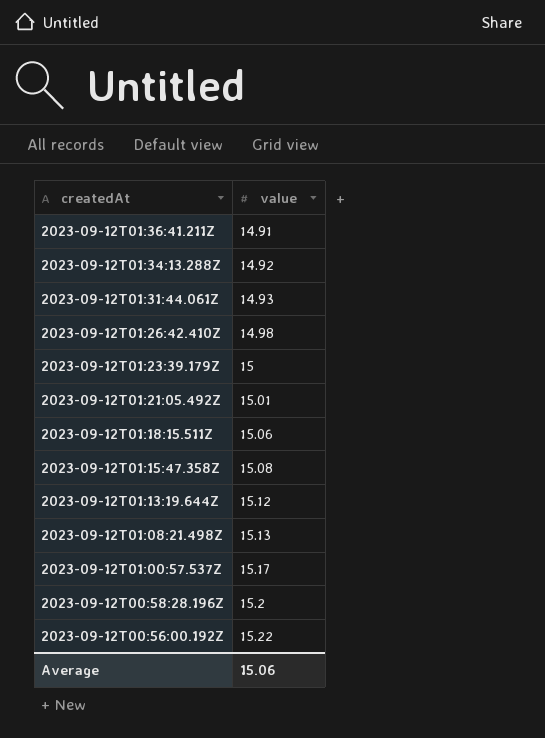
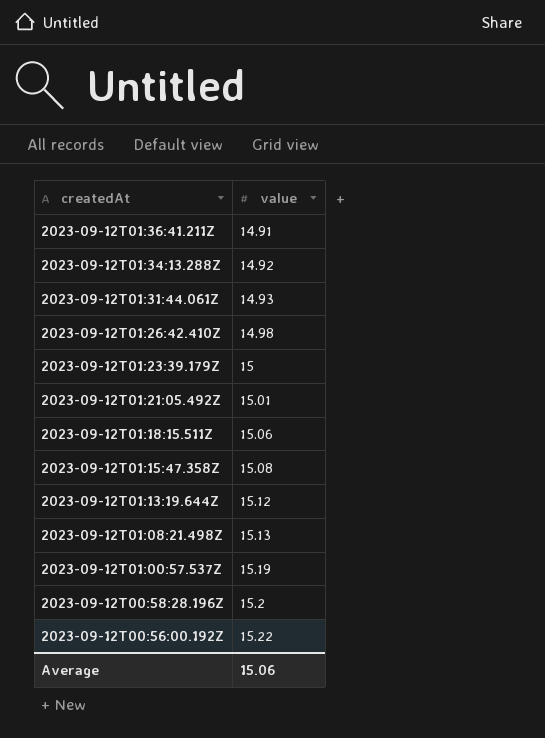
2023-09-12T01:00:57.537Z | value: 15.17 -> 15.19

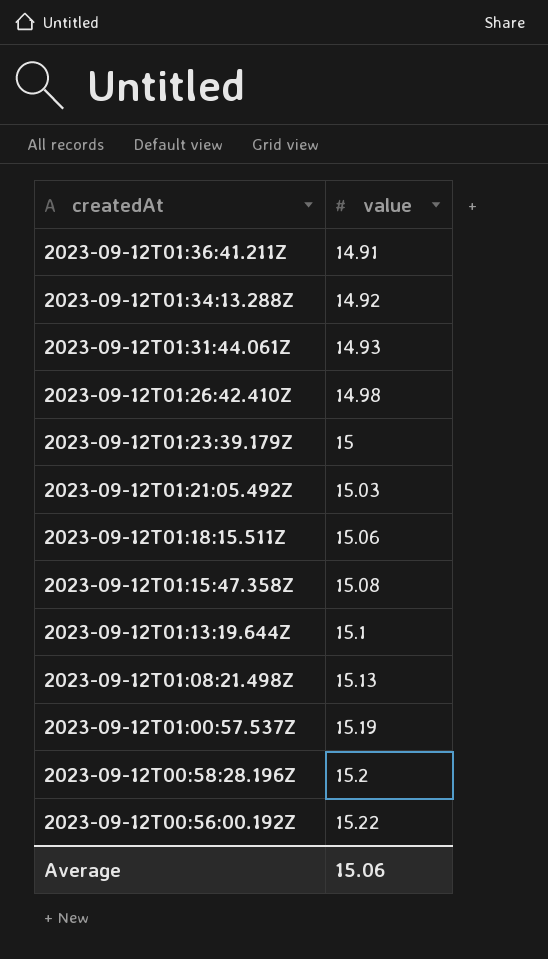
2023-09-12T01:21:05.492Z | value: 15.01 -> 15.03
2023-09-12T01:13:19.644Z | value: 15.12 -> 15.1

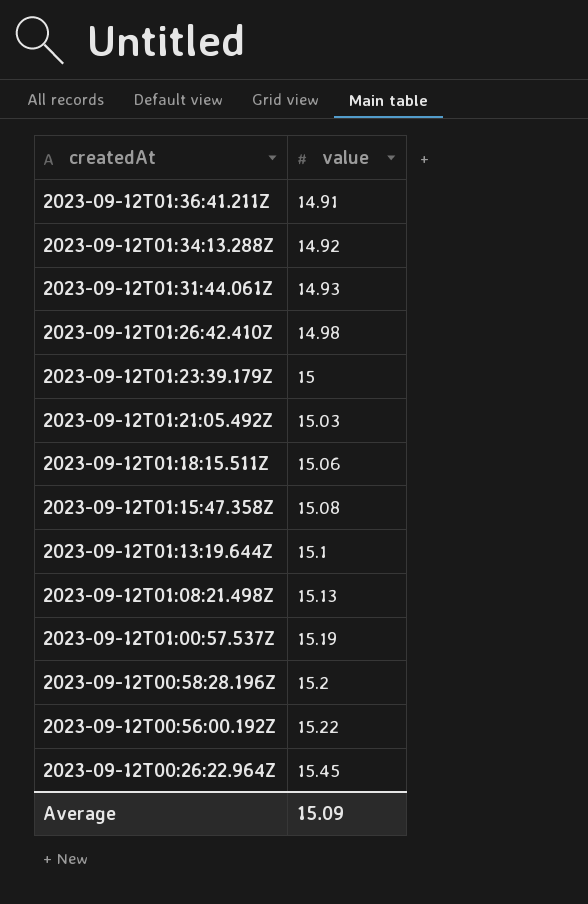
row 2023-09-12T00:26:22.964Z: none -> 15.45
Average | value: 15.06 -> 15.09

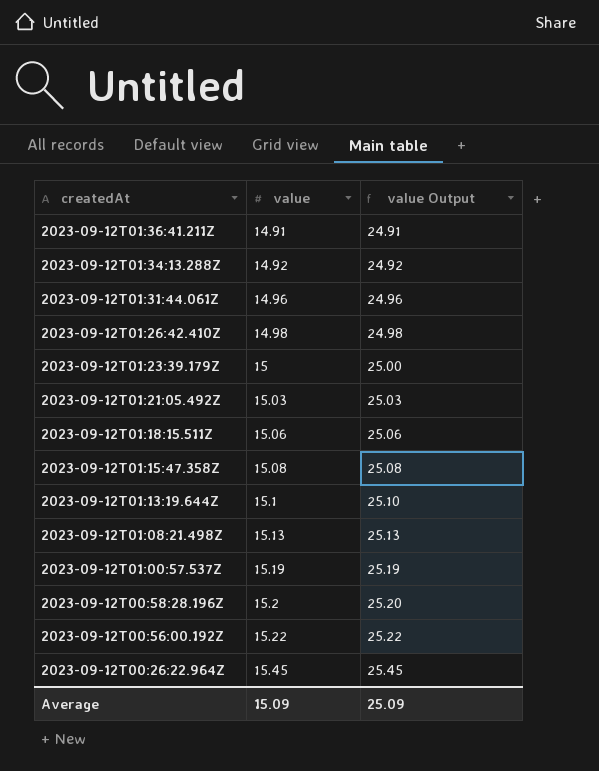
column value Output | formula: none -> [value] + 10
2023-09-12T01:31:44.061Z | value: 14.93 -> 14.96

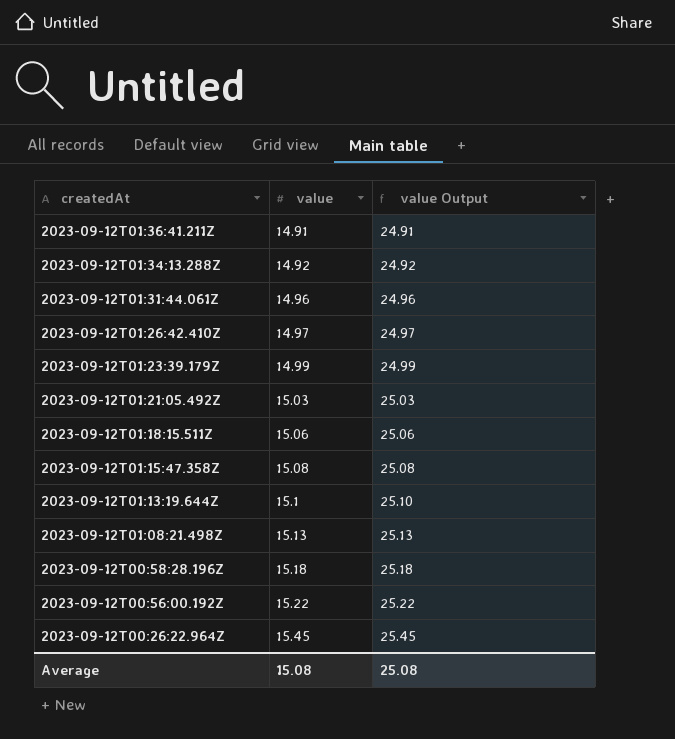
row 2023-09-12T01:00:57.537Z: 15.19 | 25.19 -> none
2023-09-12T01:26:42.410Z | value: 14.98 -> 14.97
2023-09-12T01:26:42.410Z | value Output: 24.98 -> 24.97
2023-09-12T01:23:39.179Z | value: 15 -> 14.99
2023-09-12T01:23:39.179Z | value Output: 25.00 -> 24.99
2023-09-12T00:58:28.196Z | value: 15.2 -> 15.18
2023-09-12T00:58:28.196Z | value Output: 25.20 -> 25.18
Average | value: 15.09 -> 15.08
Average | value Output: 25.09 -> 25.08

